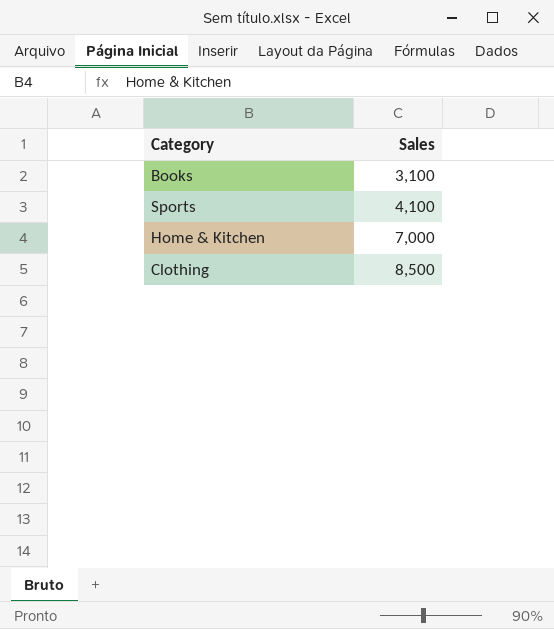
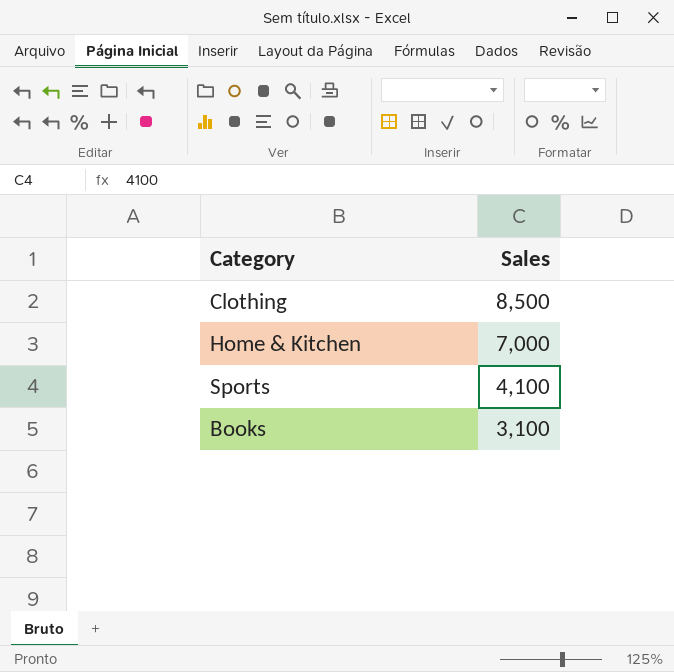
row order: Sales ascending -> Sales descending

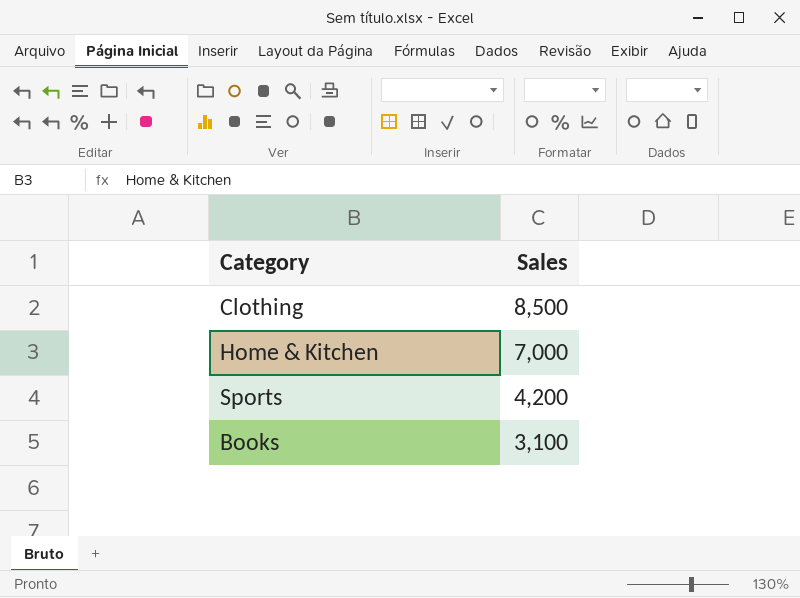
Sports | Sales: 4,100 -> 4,200

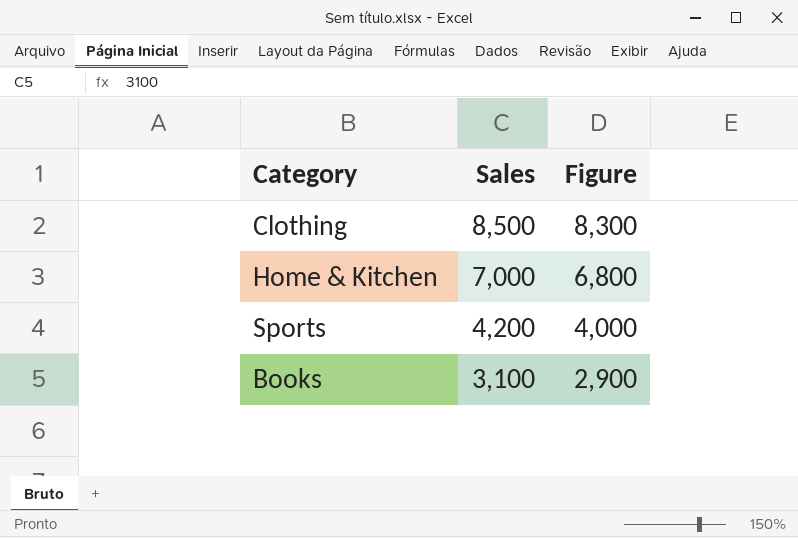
column Figure | formula: none -> [Sales] - 200

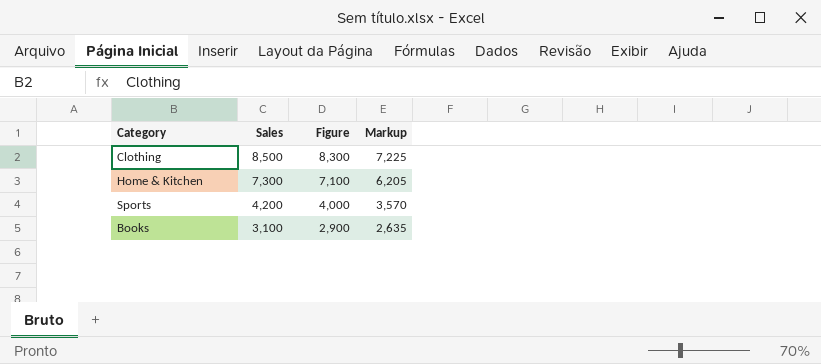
column Markup | formula: none -> [Sales] * 0.85
Home & Kitchen | Sales: 7,000 -> 7,300
Home & Kitchen | Figure: 6,800 -> 7,100

